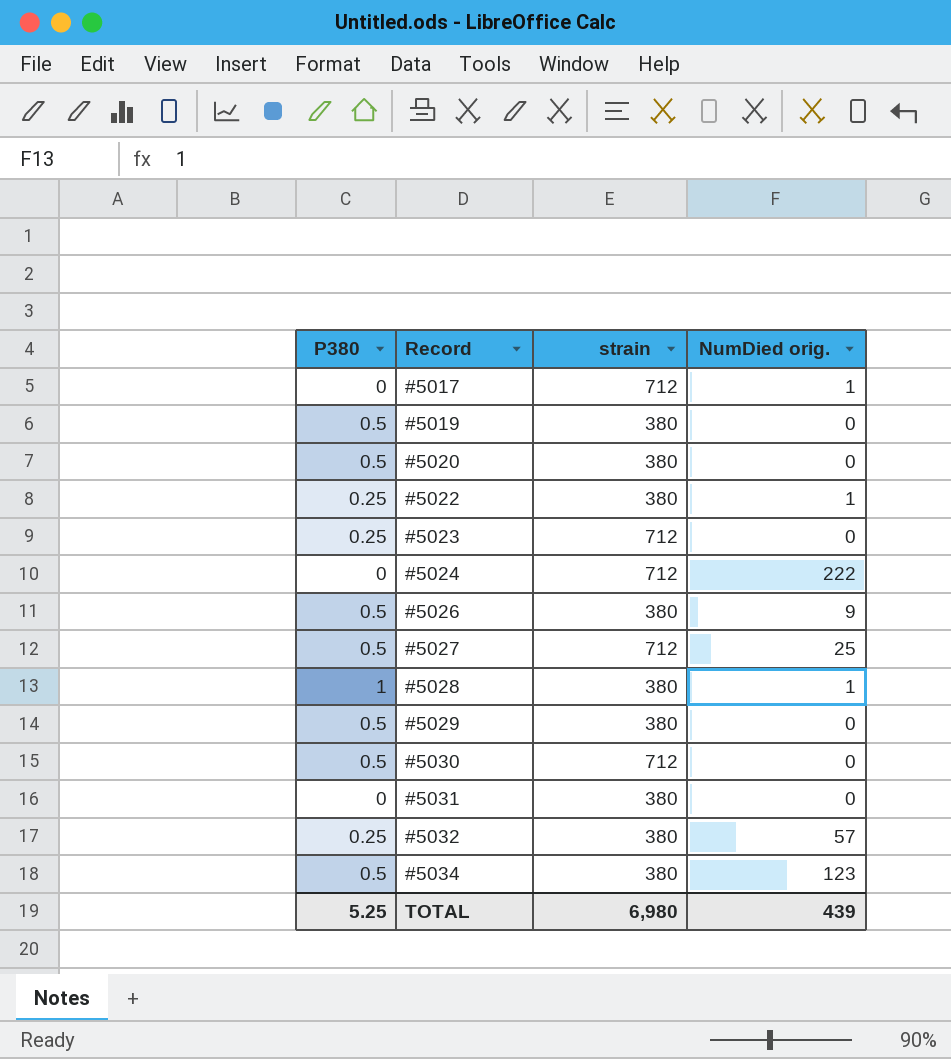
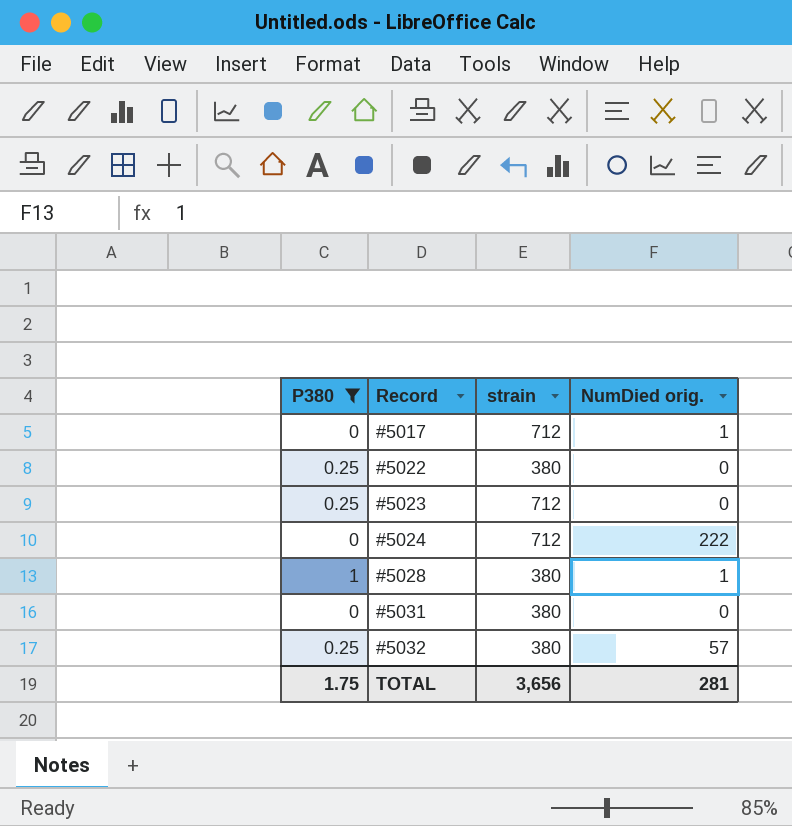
filter: none -> P380 != 0.5
#5022 | NumDied orig.: 1 -> 0
TOTAL | P380: 5.25 -> 1.75
TOTAL | strain: 6,980 -> 3,656
TOTAL | NumDied orig.: 439 -> 281

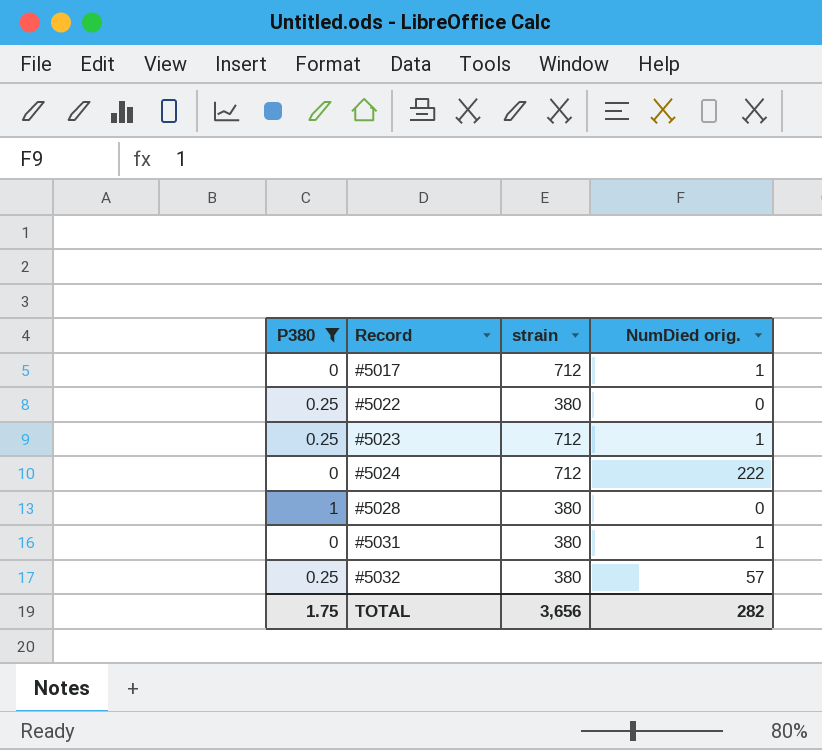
#5023 | NumDied orig.: 0 -> 1
#5028 | NumDied orig.: 1 -> 0
#5031 | NumDied orig.: 0 -> 1
TOTAL | NumDied orig.: 281 -> 282

